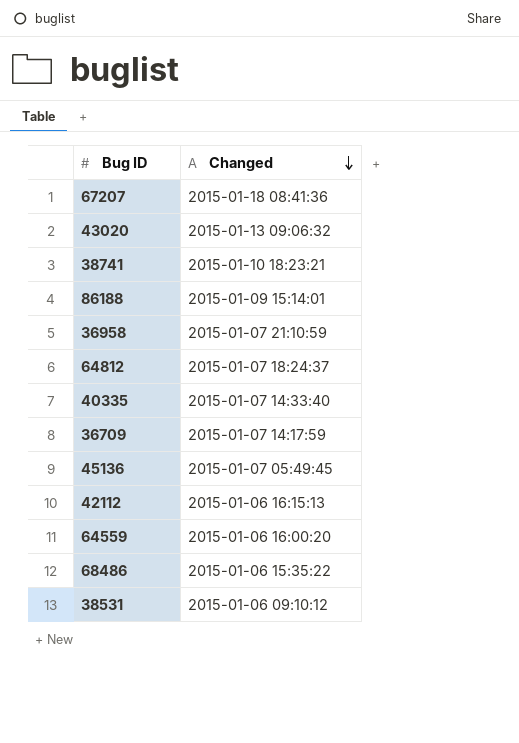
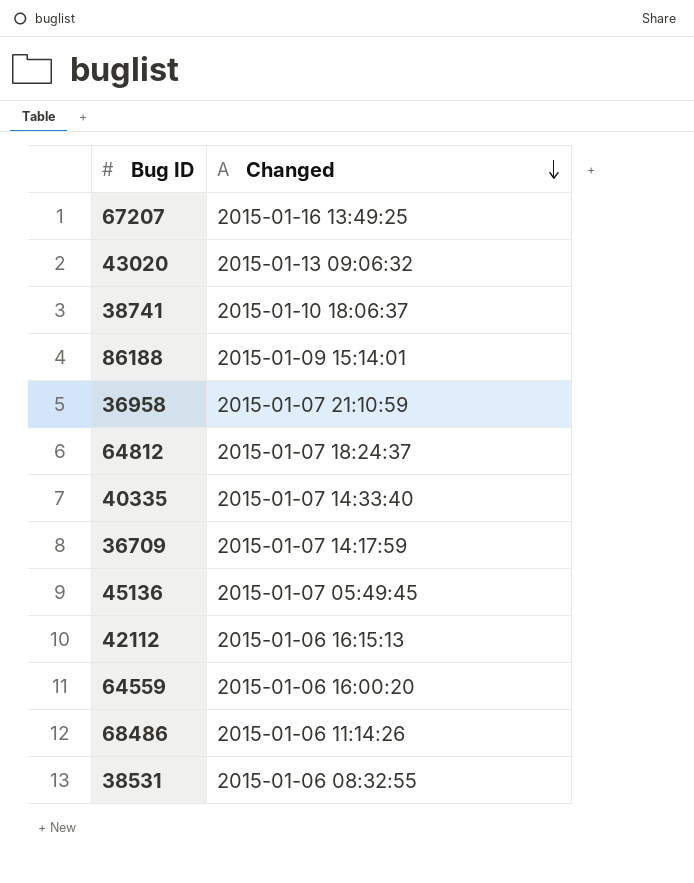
67207 | Changed: 2015-01-18 08:41:36 -> 2015-01-16 13:49:25
38741 | Changed: 2015-01-10 18:23:21 -> 2015-01-10 18:06:37
68486 | Changed: 2015-01-06 15:35:22 -> 2015-01-06 11:14:26
38531 | Changed: 2015-01-06 09:10:12 -> 2015-01-06 08:32:55

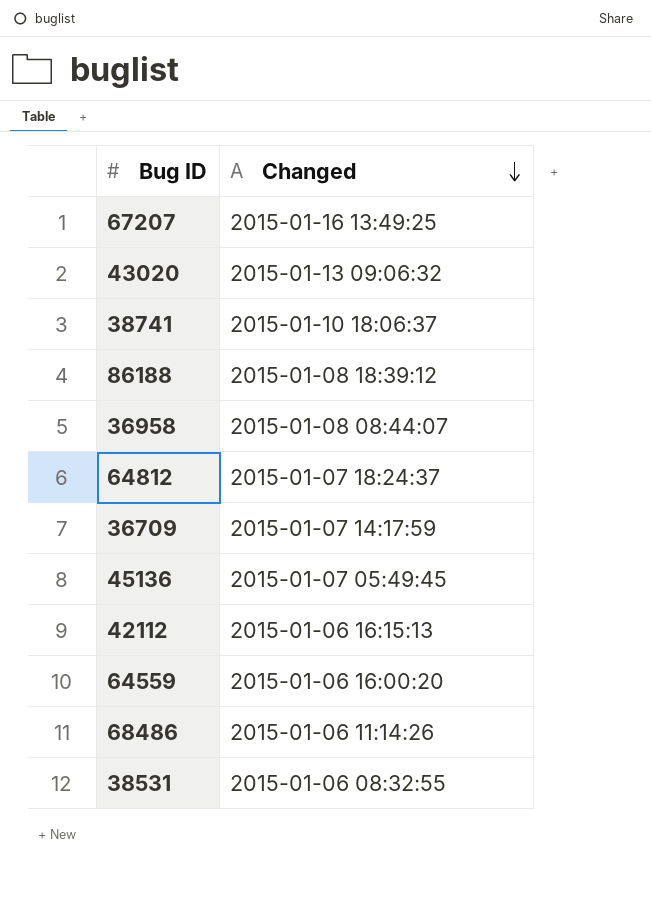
row 40335: 2015-01-07 14:33:40 -> none
86188 | Changed: 2015-01-09 15:14:01 -> 2015-01-08 18:39:12
36958 | Changed: 2015-01-07 21:10:59 -> 2015-01-08 08:44:07

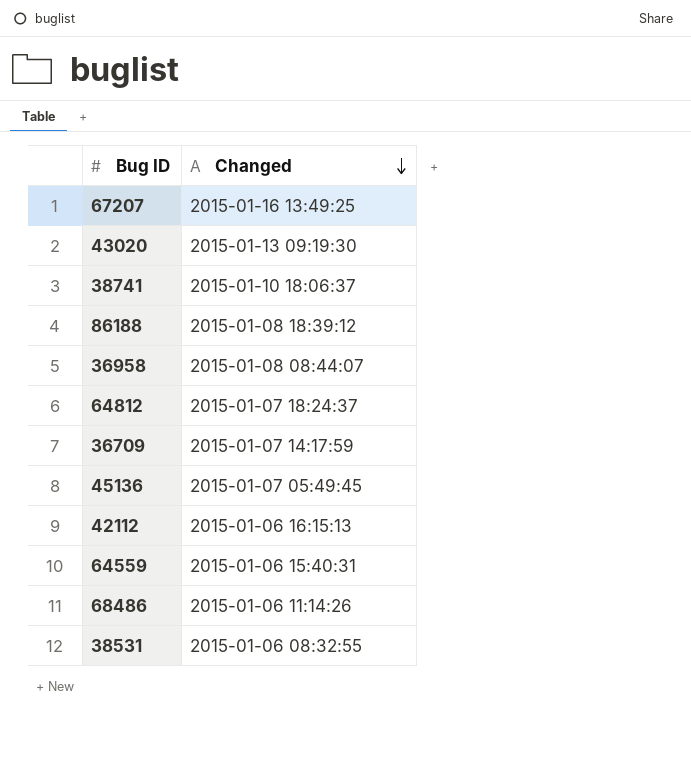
43020 | Changed: 2015-01-13 09:06:32 -> 2015-01-13 09:19:30
64559 | Changed: 2015-01-06 16:00:20 -> 2015-01-06 15:40:31

